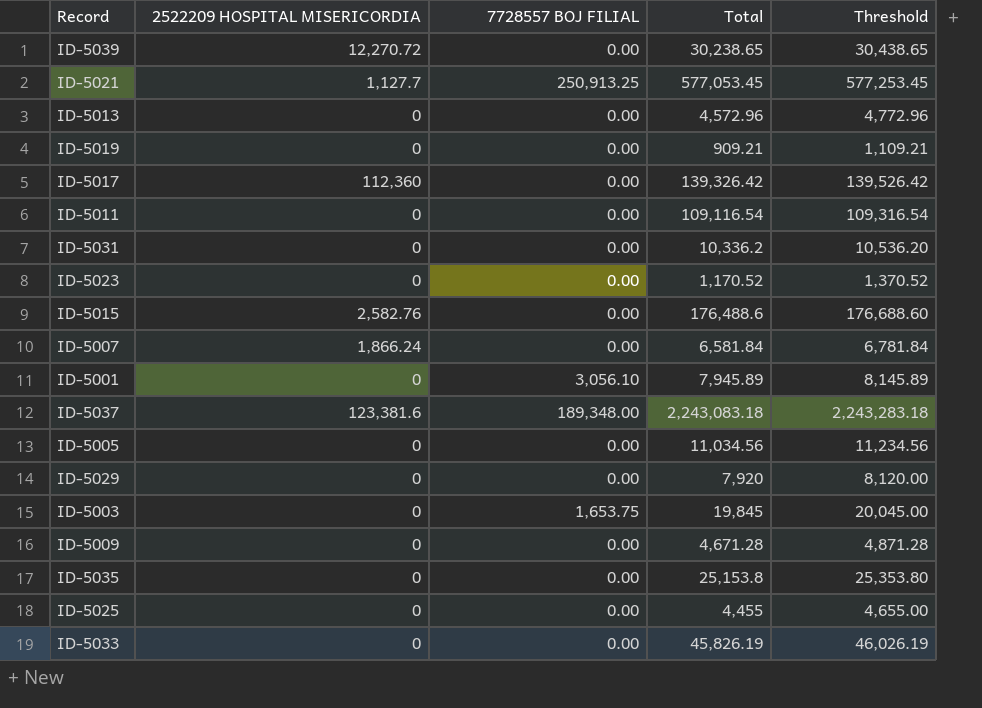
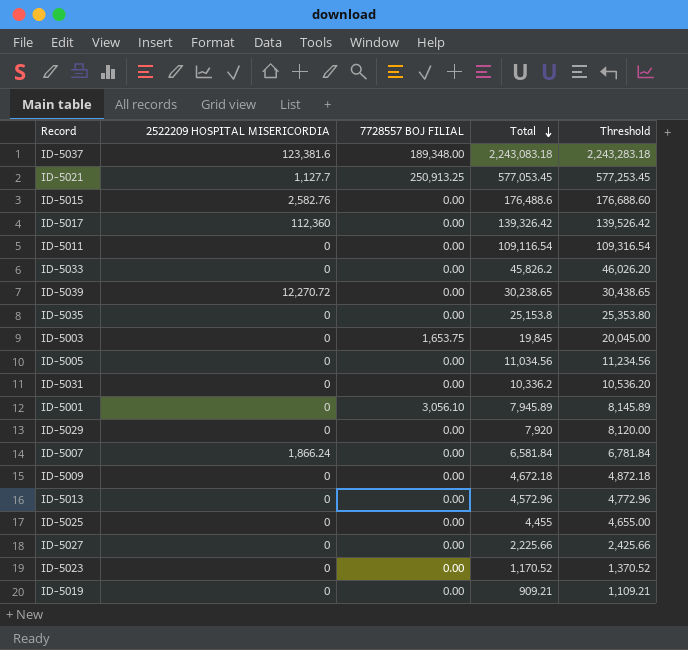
row order: none -> Total descending
ID-5033 | Total: 45,826.19 -> 45,826.2
ID-5033 | Threshold: 46,026.19 -> 46,026.20
ID-5009 | Total: 4,671.28 -> 4,672.18
ID-5009 | Threshold: 4,871.28 -> 4,872.18
row ID-5027: none -> 0 | 0.00 | 2,225.66 | 2,425.66

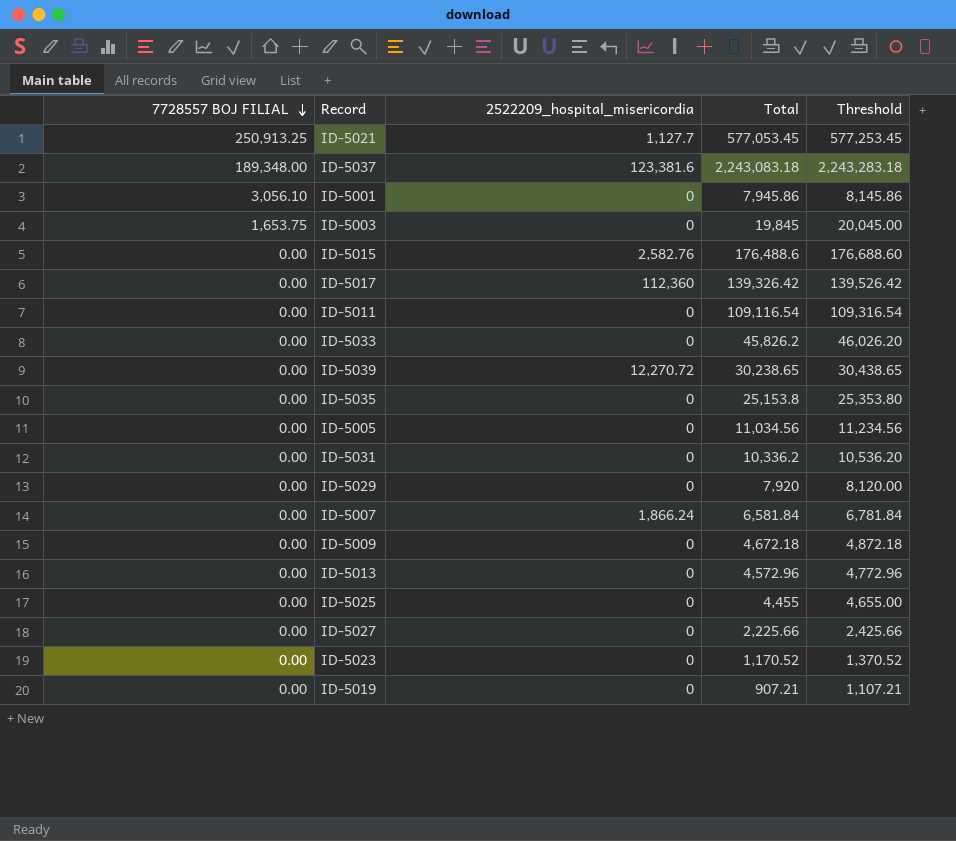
row order: Total descending -> 7728557 BOJ FILIAL descending
column 7728557 BOJ FILIAL | position: 3 -> 1
column name: 2522209 HOSPITAL MISERICORDIA -> 2522209_hospital_misericordia
ID-5001 | Total: 7,945.89 -> 7,945.86
ID-5001 | Threshold: 8,145.89 -> 8,145.86
ID-5019 | Total: 909.21 -> 907.21
ID-5019 | Threshold: 1,109.21 -> 1,107.21

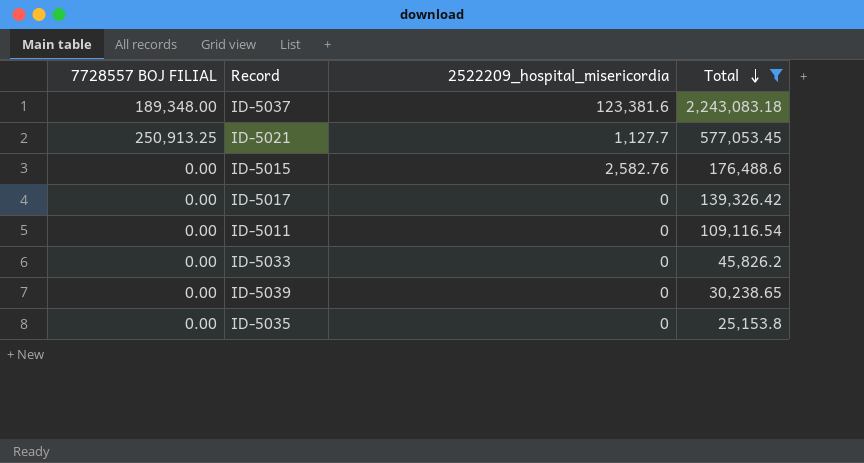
filter: none -> Total >= 25,153.8
row order: 7728557 BOJ FILIAL descending -> Total descending
column Threshold | formula: [Total] + 200 -> none
ID-5017 | 2522209_hospital_misericordia: 112,360 -> 0
ID-5039 | 2522209_hospital_misericordia: 12,270.72 -> 0

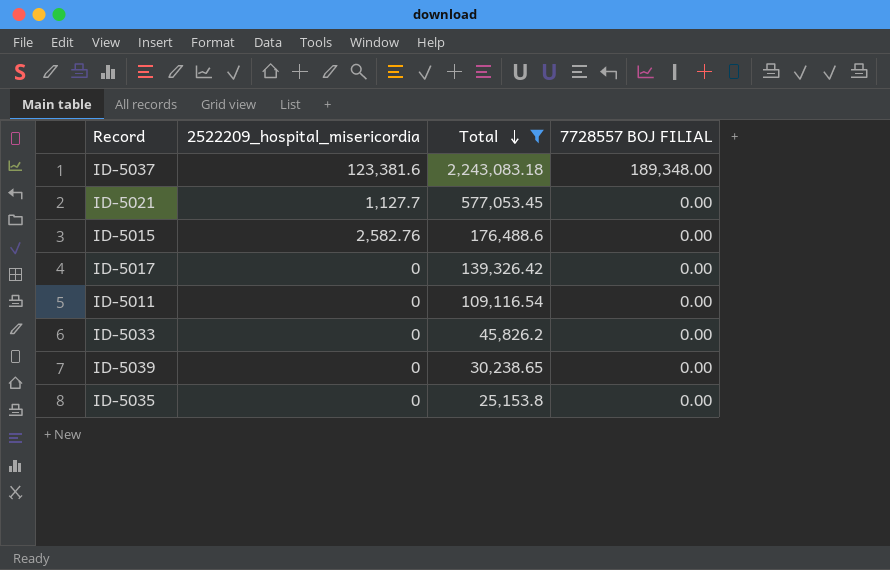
column 7728557 BOJ FILIAL | position: 1 -> 4
ID-5021 | 7728557 BOJ FILIAL: 250,913.25 -> 0.00

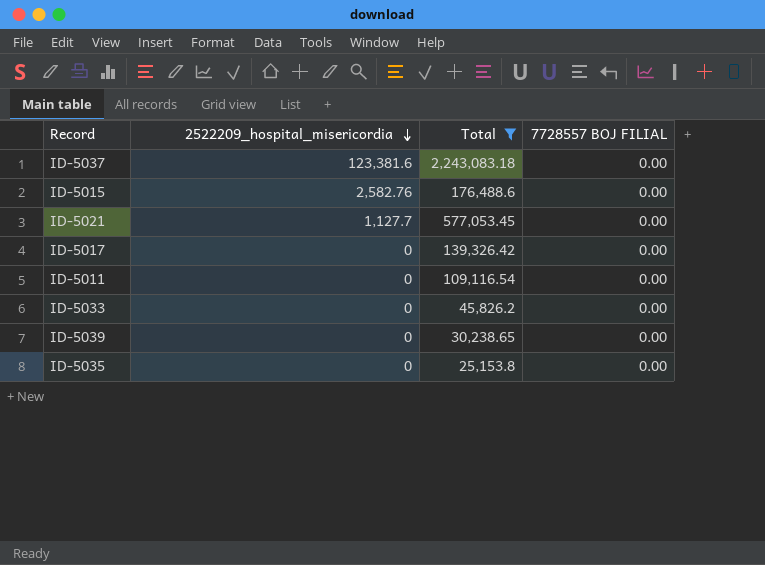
row order: Total descending -> 2522209_hospital_misericordia descending
ID-5037 | 7728557 BOJ FILIAL: 189,348.00 -> 0.00

